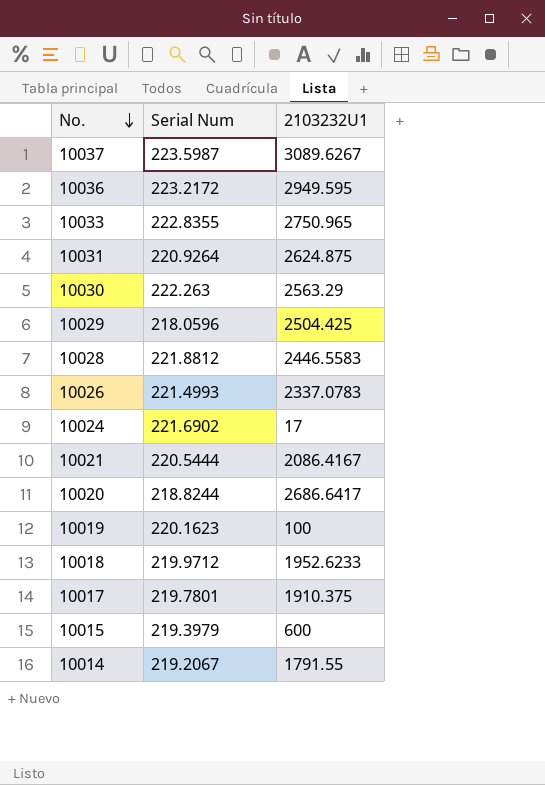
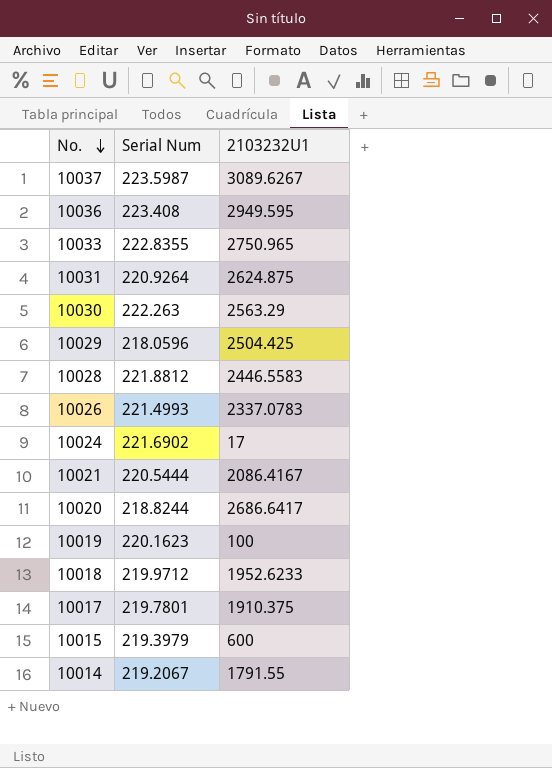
10036 | Serial Num: 223.2172 -> 223.408

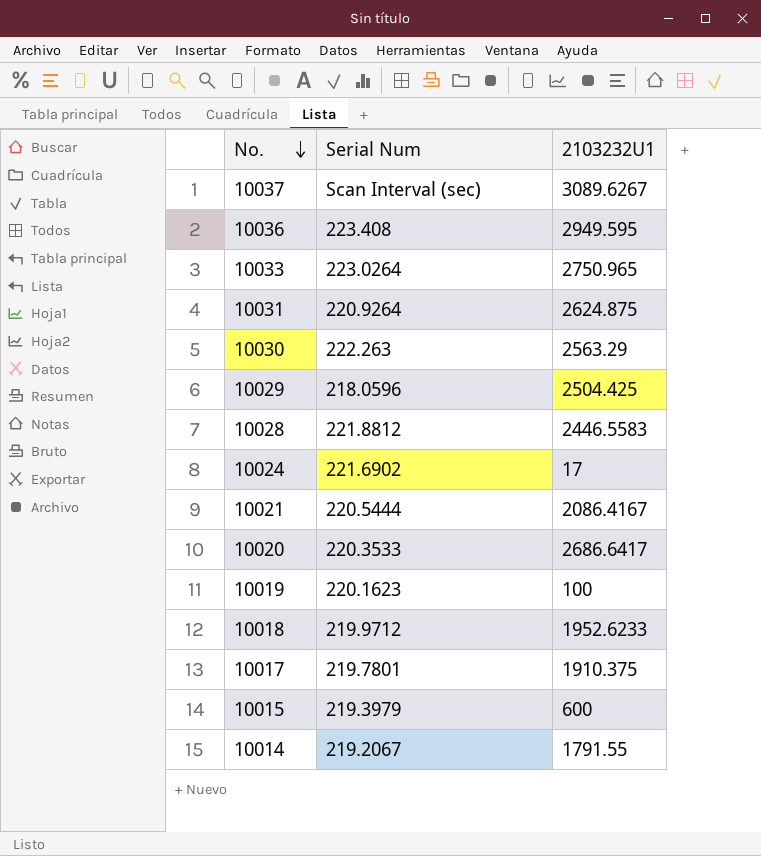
row 10026: 221.4993 | 2337.0783 -> none
10037 | Serial Num: 223.5987 -> Scan Interval (sec)
10033 | Serial Num: 222.8355 -> 223.0264
10020 | Serial Num: 218.8244 -> 220.3533

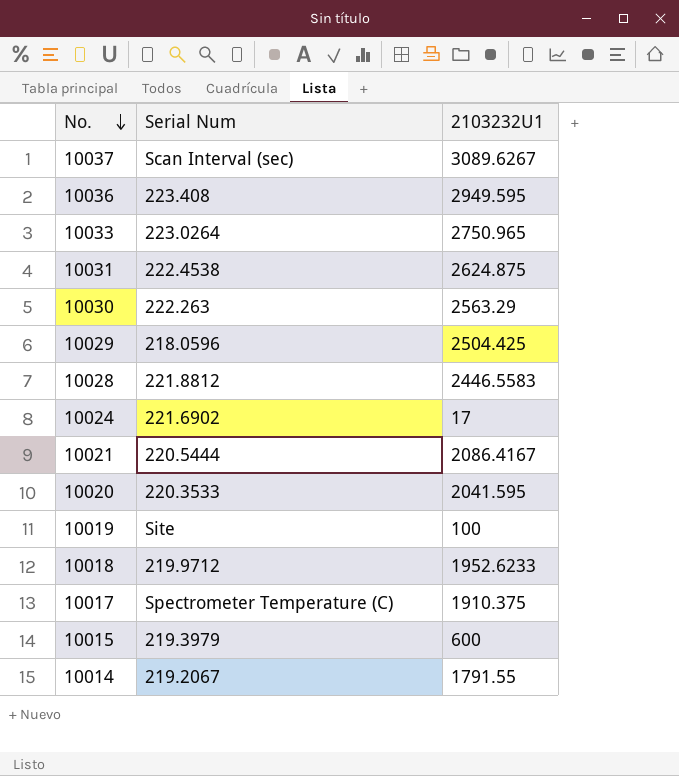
10031 | Serial Num: 220.9264 -> 222.4538
10020 | 2103232U1: 2686.6417 -> 2041.595
10019 | Serial Num: 220.1623 -> Site
10017 | Serial Num: 219.7801 -> Spectrometer Temperature (C)

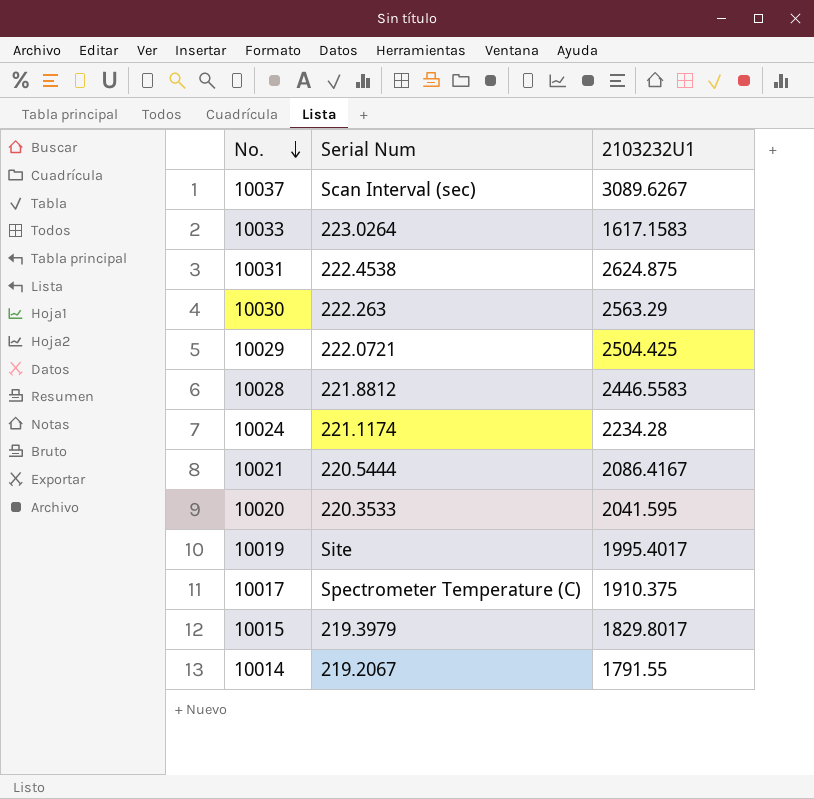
row 10036: 223.408 | 2949.595 -> none
row 10018: 219.9712 | 1952.6233 -> none
10033 | 2103232U1: 2750.965 -> 1617.1583
10029 | Serial Num: 218.0596 -> 222.0721
10024 | Serial Num: 221.6902 -> 221.1174
10024 | 2103232U1: 17 -> 2234.28
10019 | 2103232U1: 100 -> 1995.4017
10015 | 2103232U1: 600 -> 1829.8017

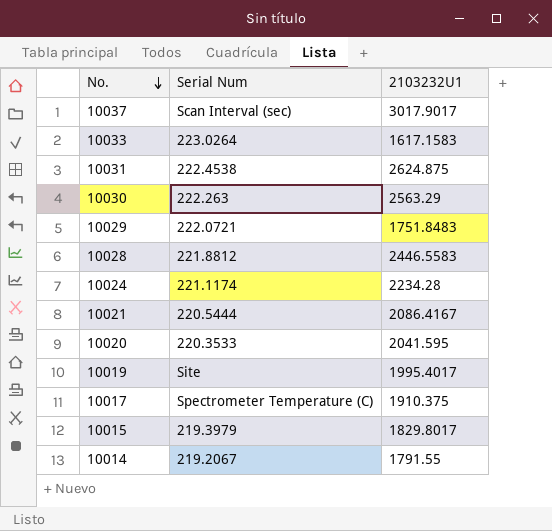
10037 | 2103232U1: 3089.6267 -> 3017.9017
10029 | 2103232U1: 2504.425 -> 1751.8483

